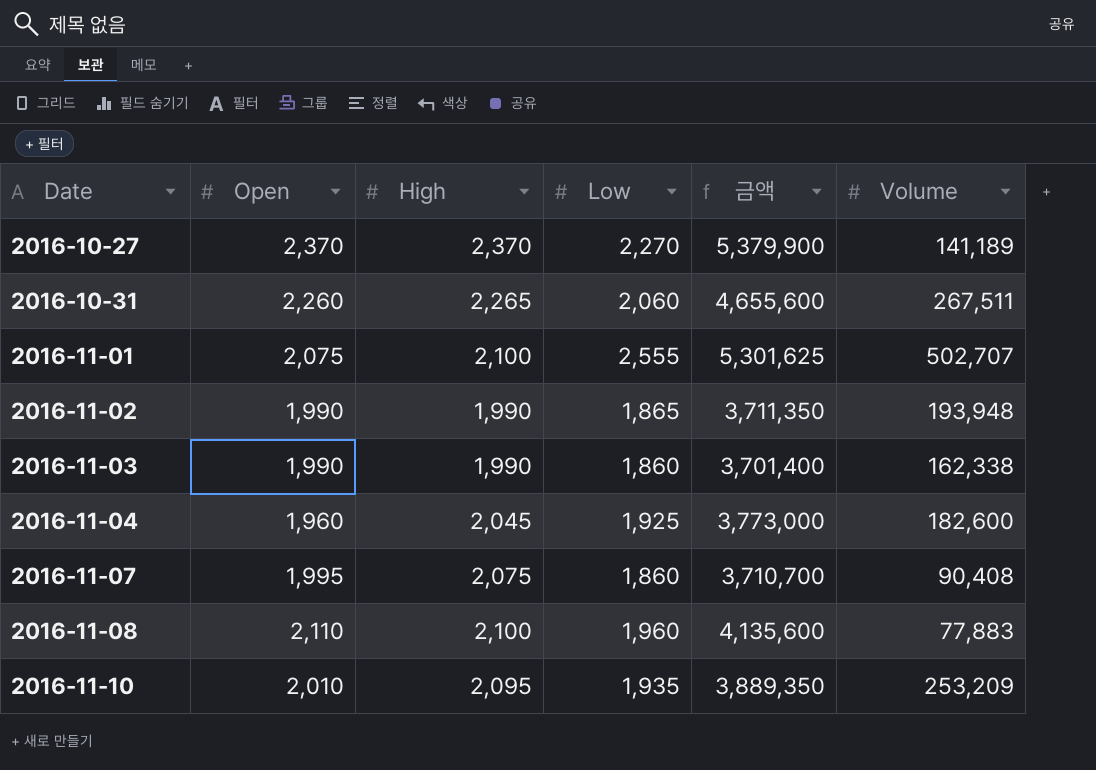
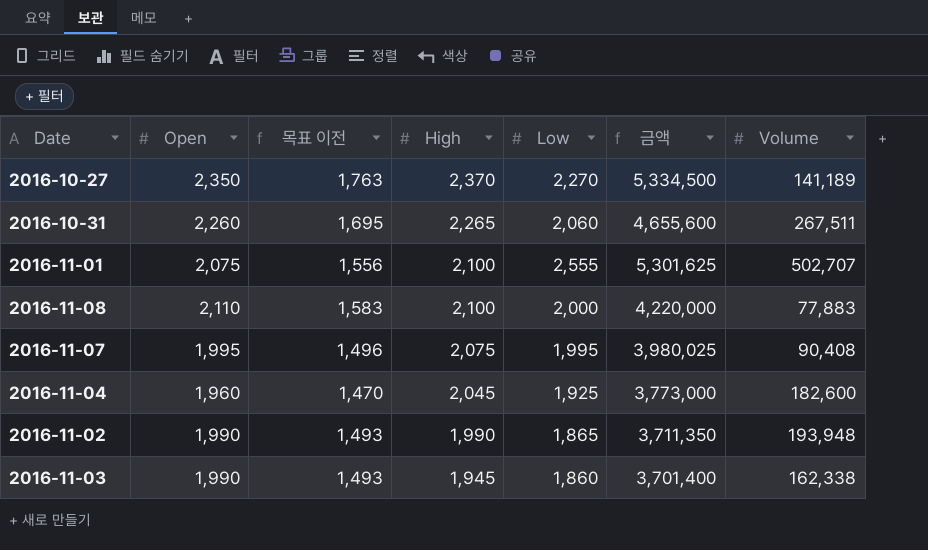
row order: Date ascending -> High descending
column 목표 이전 | formula: none -> [Open] * 0.75
row 2016-11-10: 2,010 | 2,095 | 1,935 | 3,889,350 | 253,209 -> none
2016-10-27 | Open: 2,370 -> 2,350
2016-10-27 | 금액: 5,379,900 -> 5,334,500
2016-11-08 | Low: 1,960 -> 2,000
2016-11-08 | 금액: 4,135,600 -> 4,220,000
2016-11-07 | Low: 1,860 -> 1,995
2016-11-07 | 금액: 3,710,700 -> 3,980,025
2016-11-03 | High: 1,990 -> 1,945

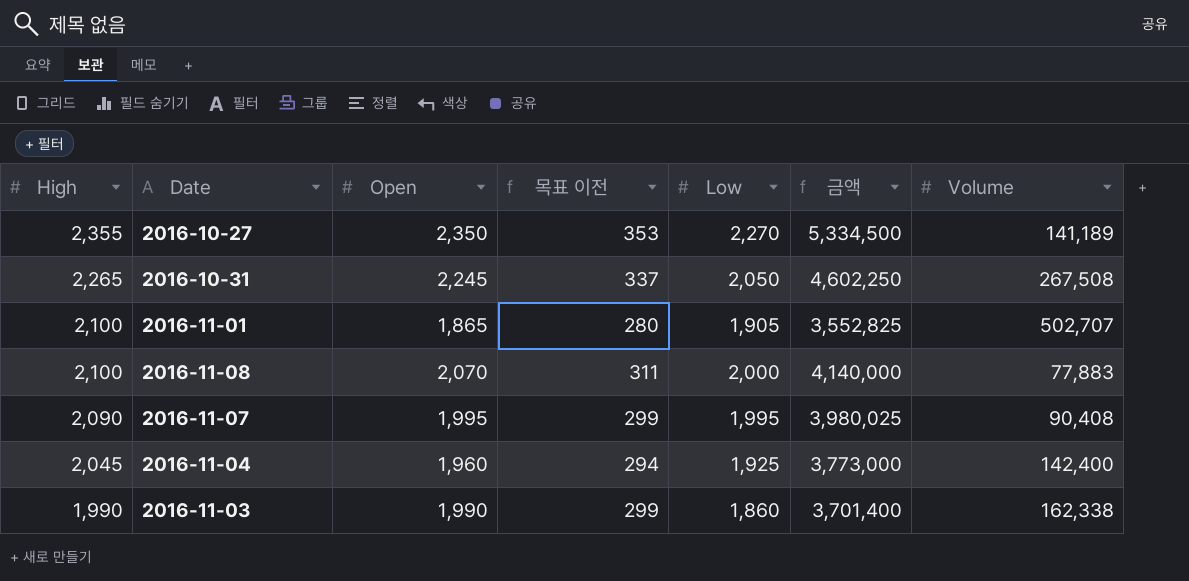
column High | position: 4 -> 1
column 목표 이전 | formula: [Open] * 0.75 -> [Open] * 0.15
row 2016-11-02: 1,990 | 1,493 | 1,990 | 1,865 | 3,711,350 | 193,948 -> none
2016-10-27 | High: 2,370 -> 2,355
2016-10-31 | Open: 2,260 -> 2,245
2016-10-31 | Low: 2,060 -> 2,050
2016-10-31 | 금액: 4,655,600 -> 4,602,250
2016-10-31 | Volume: 267,511 -> 267,508
2016-11-01 | Open: 2,075 -> 1,865
2016-11-01 | Low: 2,555 -> 1,905
2016-11-01 | 금액: 5,301,625 -> 3,552,825
2016-11-08 | Open: 2,110 -> 2,070
2016-11-08 | 금액: 4,220,000 -> 4,140,000
2016-11-07 | High: 2,075 -> 2,090
2016-11-04 | Volume: 182,600 -> 142,400
2016-11-03 | High: 1,945 -> 1,990

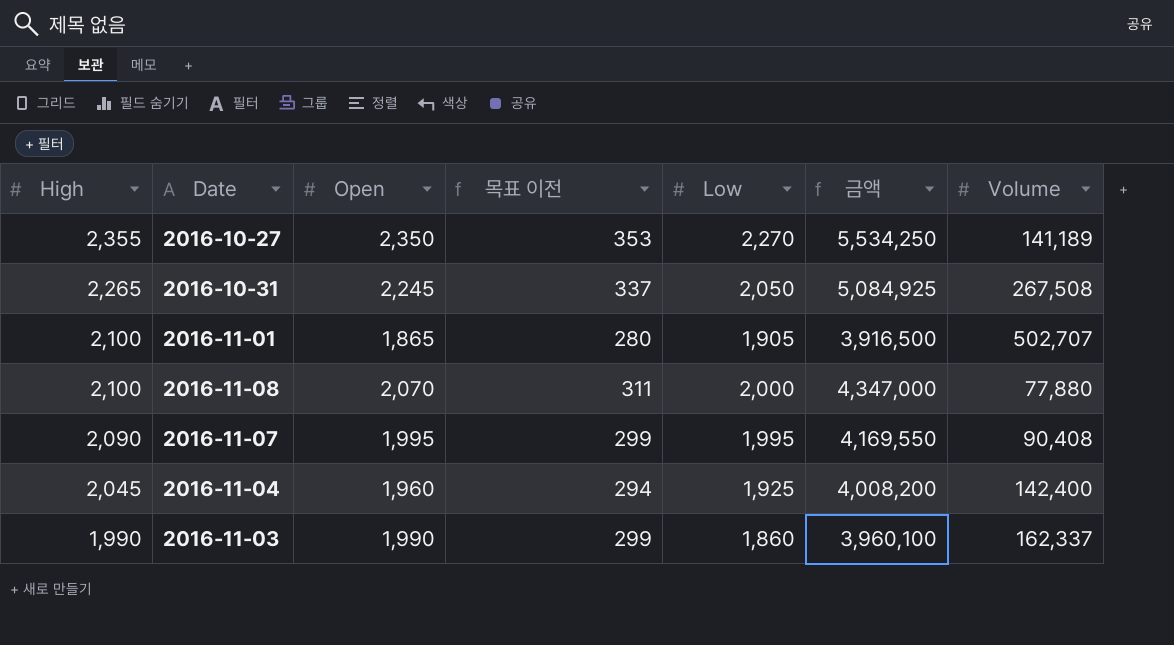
column 금액 | formula: [Open] * [Low] -> [High] * [Open]
2016-11-08 | Volume: 77,883 -> 77,880
2016-11-03 | Volume: 162,338 -> 162,337

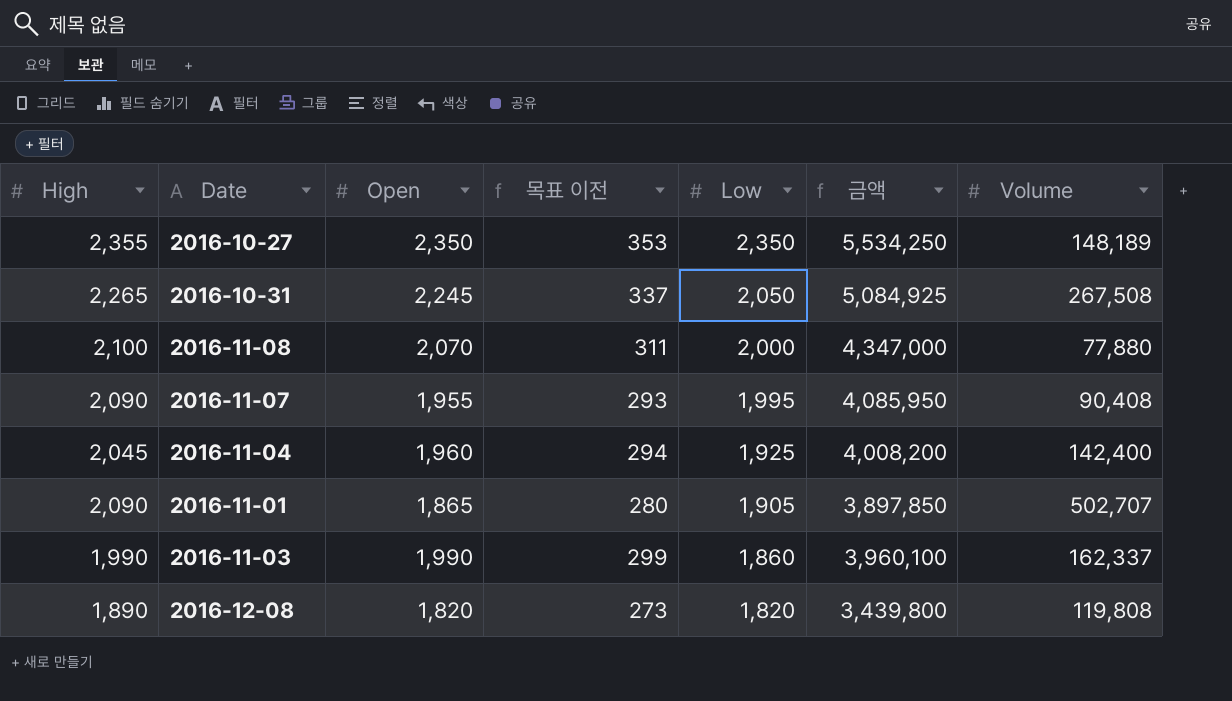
row order: High descending -> Low descending
2016-10-27 | Low: 2,270 -> 2,350
2016-10-27 | Volume: 141,189 -> 148,189
2016-11-07 | Open: 1,995 -> 1,955
2016-11-07 | 목표 이전: 299 -> 293
2016-11-07 | 금액: 4,169,550 -> 4,085,950
2016-11-01 | High: 2,100 -> 2,090
2016-11-01 | 금액: 3,916,500 -> 3,897,850
row 2016-12-08: none -> 1,890 | 1,820 | 273 | 1,820 | 3,439,800 | 119,808

